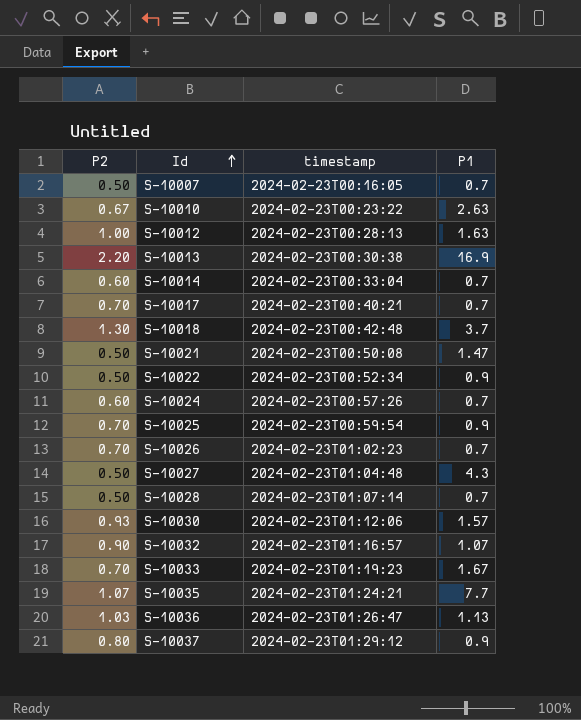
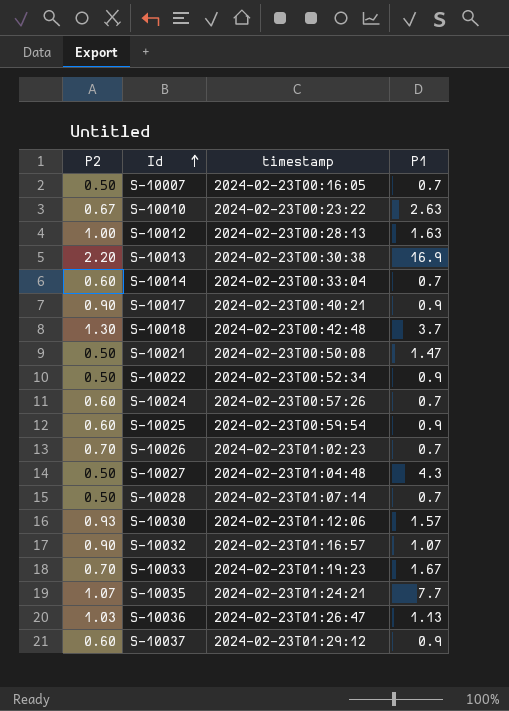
S-10017 | P2: 0.70 -> 0.90
S-10017 | P1: 0.7 -> 0.9
S-10025 | P2: 0.70 -> 0.60
S-10037 | P2: 0.80 -> 0.60

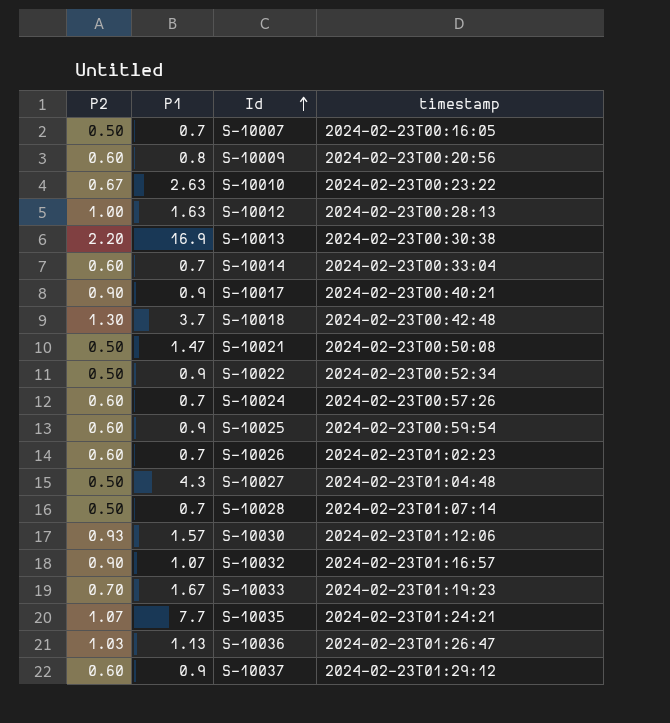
column P1 | position: 4 -> 2
row S-10009: none -> 0.60 | 0.8 | 2024-02-23T00:20:56
S-10026 | P2: 0.70 -> 0.60

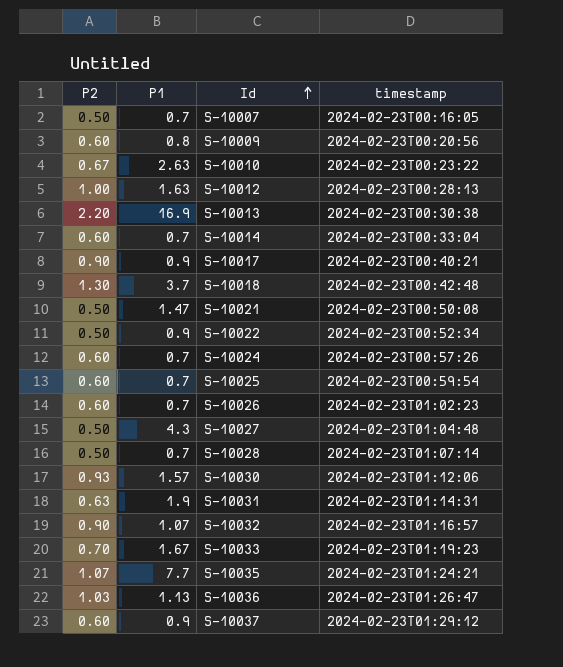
S-10025 | P1: 0.9 -> 0.7
row S-10031: none -> 0.63 | 1.9 | 2024-02-23T01:14:31

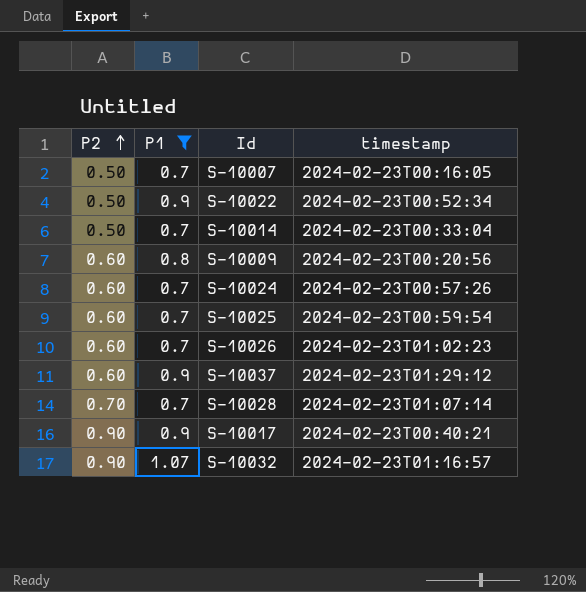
filter: none -> P1 <= 1.07
row order: Id ascending -> P2 ascending
S-10014 | P2: 0.60 -> 0.50
S-10028 | P2: 0.50 -> 0.70

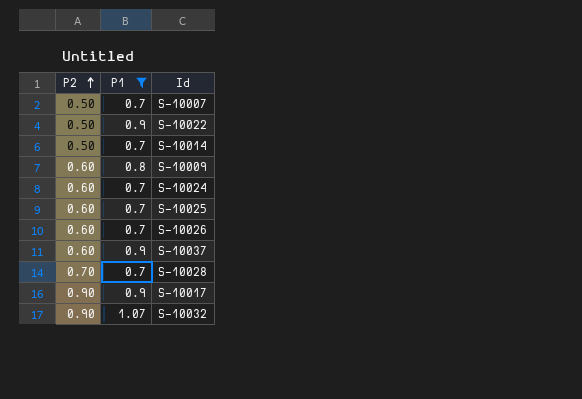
column timestamp | position: 4 -> none

